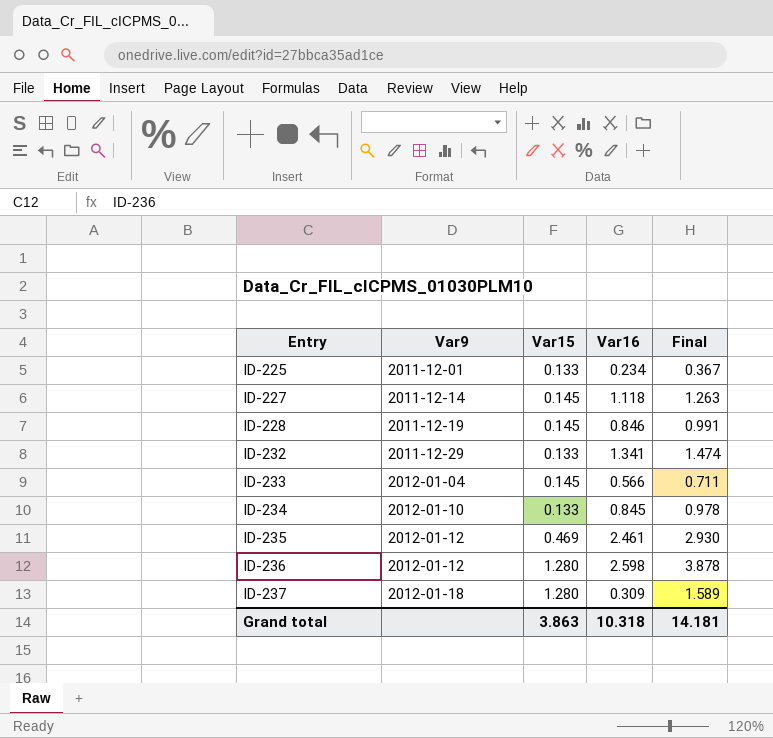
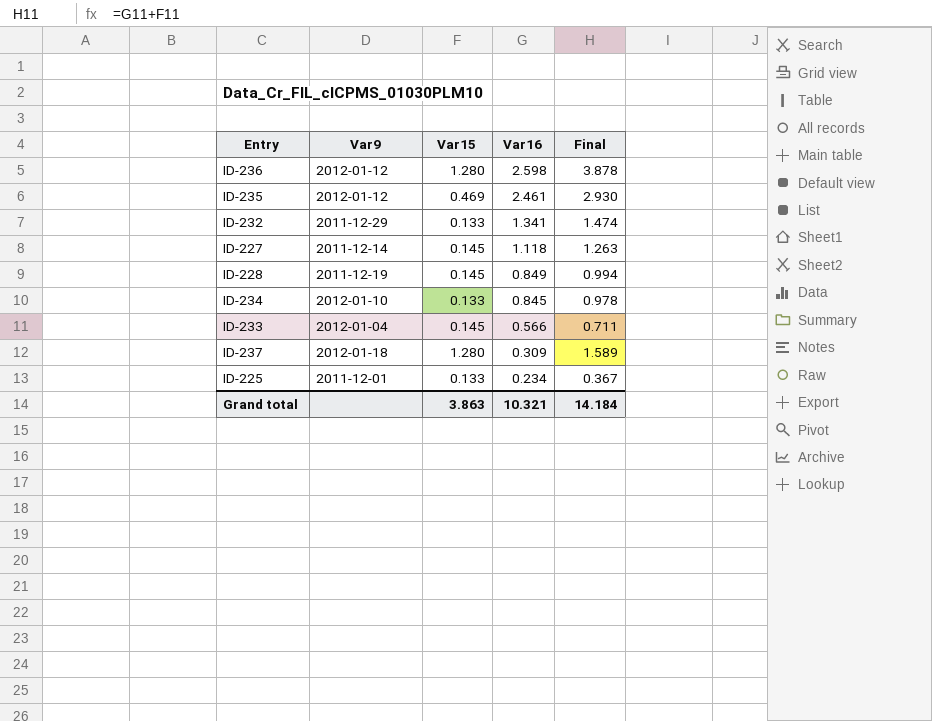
row order: Entry ascending -> Var16 descending
ID-228 | Var16: 0.846 -> 0.849
ID-228 | Final: 0.991 -> 0.994
Grand total | Var16: 10.318 -> 10.321
Grand total | Final: 14.181 -> 14.184

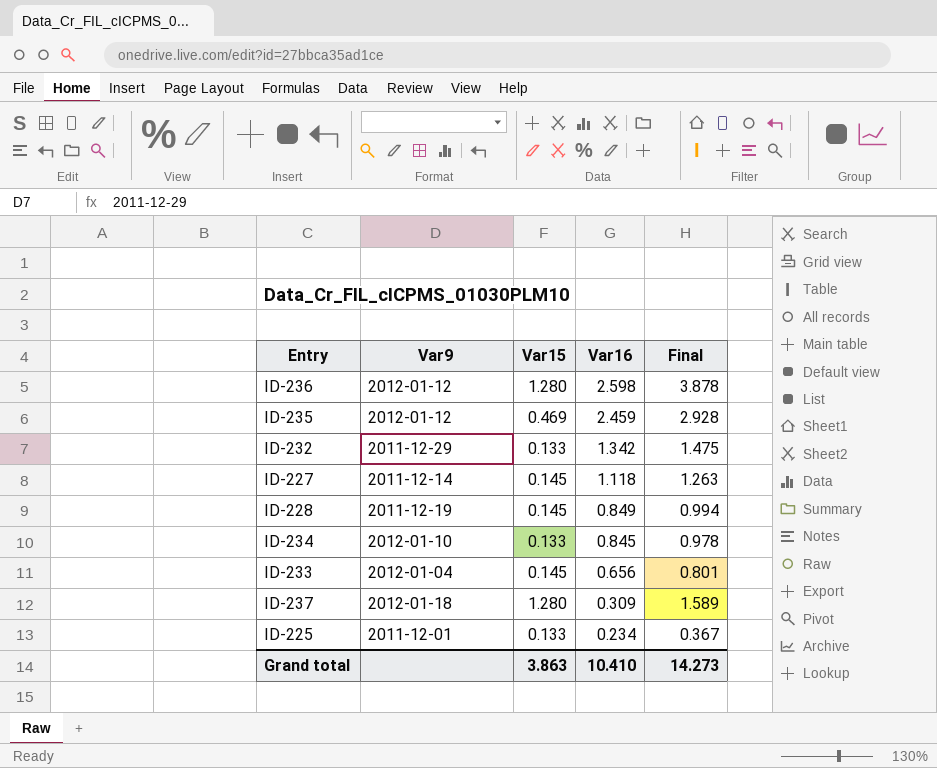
ID-235 | Var16: 2.461 -> 2.459
ID-235 | Final: 2.930 -> 2.928
ID-232 | Var16: 1.341 -> 1.342
ID-232 | Final: 1.474 -> 1.475
ID-233 | Var16: 0.566 -> 0.656
ID-233 | Final: 0.711 -> 0.801
Grand total | Var16: 10.321 -> 10.410
Grand total | Final: 14.184 -> 14.273

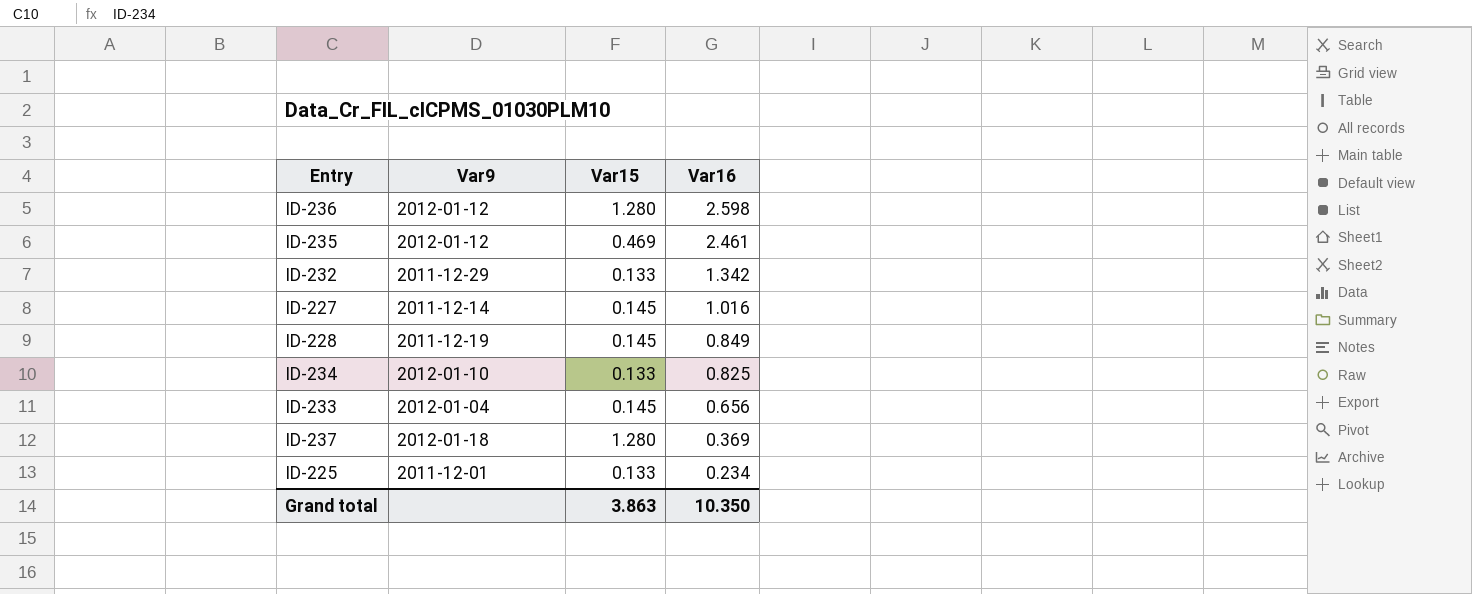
column Final | formula: [Var15] + [Var16] -> none
ID-235 | Var16: 2.459 -> 2.461
ID-227 | Var16: 1.118 -> 1.016
ID-234 | Var16: 0.845 -> 0.825
ID-237 | Var16: 0.309 -> 0.369
Grand total | Var16: 10.410 -> 10.350

